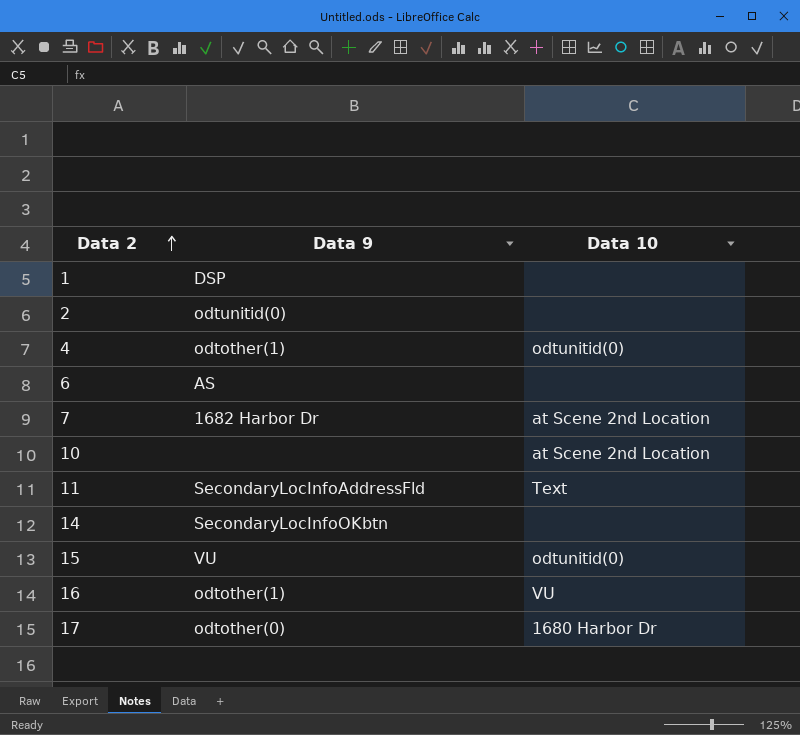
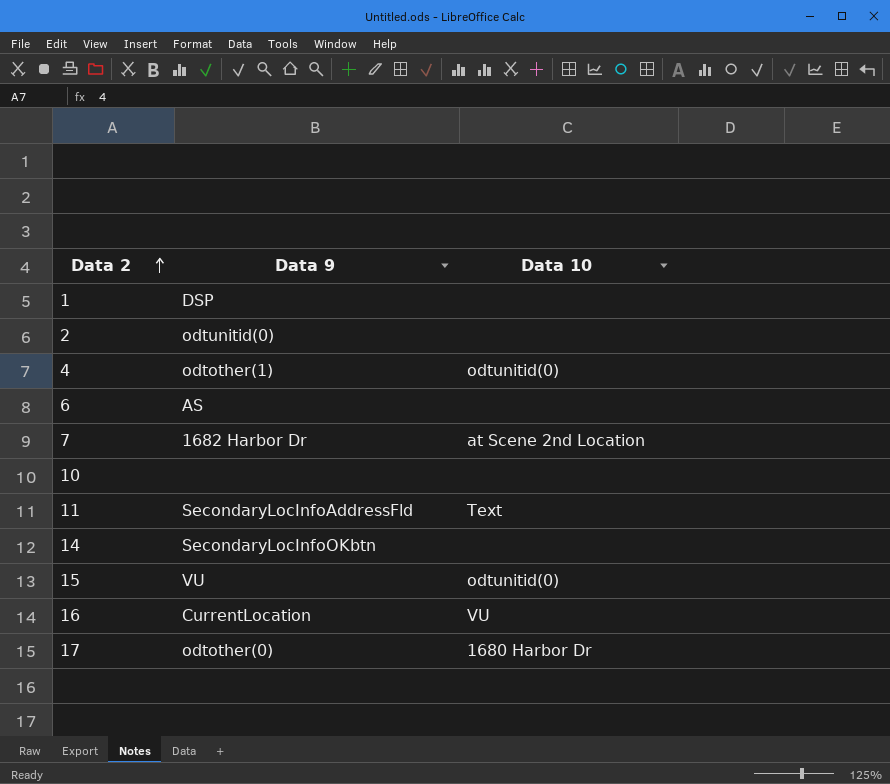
10 | Data 10: at Scene 2nd Location -> none
16 | Data 9: odtother(1) -> CurrentLocation

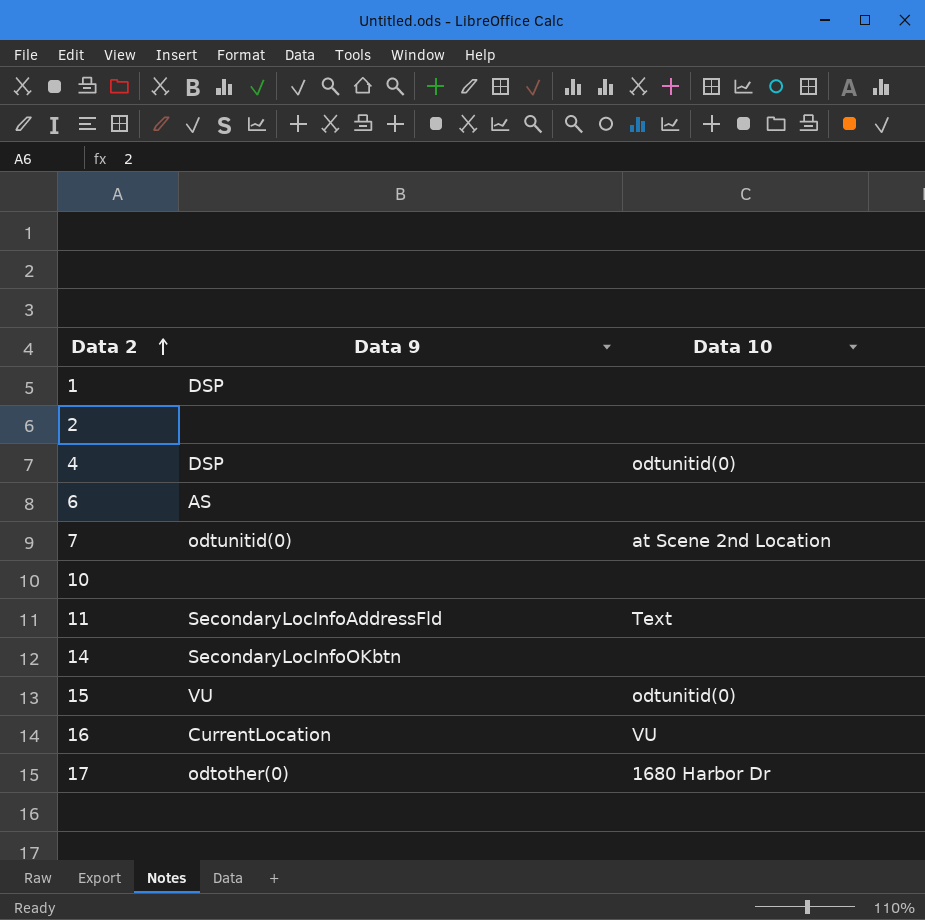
2 | Data 9: odtunitid(0) -> none
4 | Data 9: odtother(1) -> DSP
7 | Data 9: 1682 Harbor Dr -> odtunitid(0)

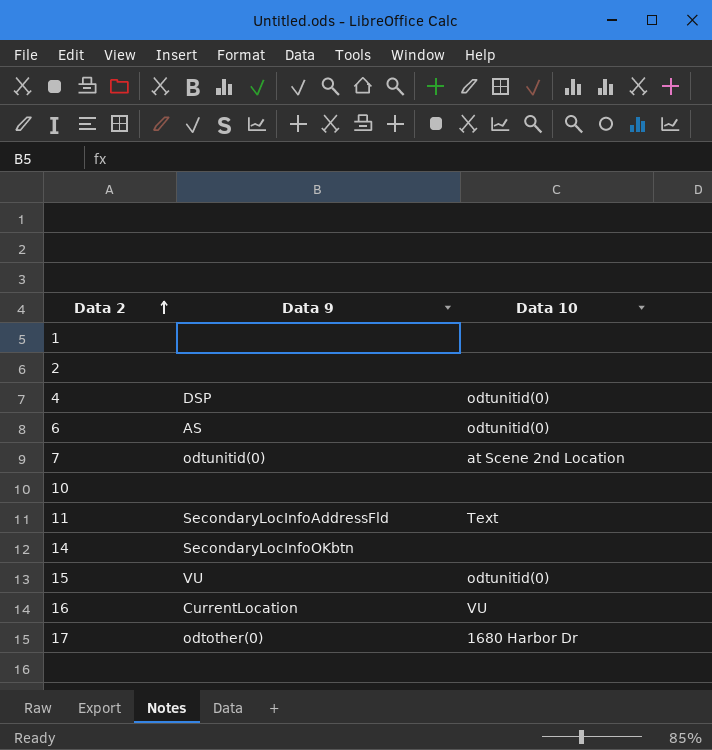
1 | Data 9: DSP -> none
6 | Data 10: none -> odtunitid(0)

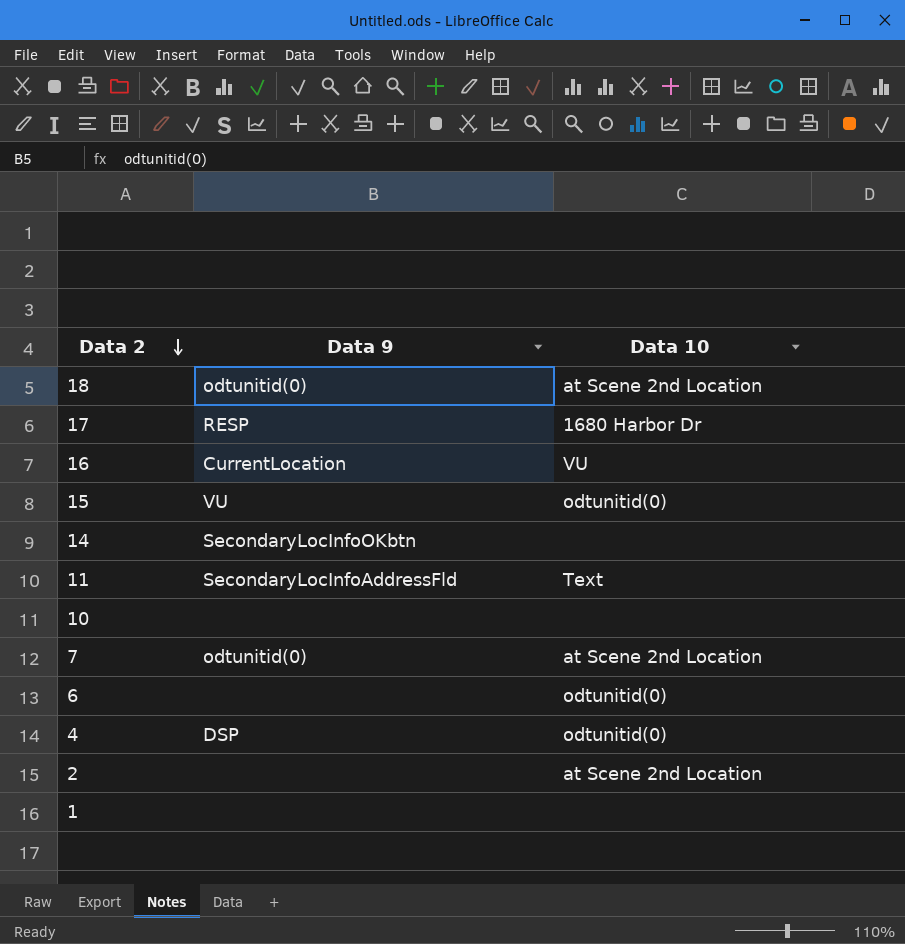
row order: Data 2 ascending -> Data 2 descending
row 18: none -> odtunitid(0) | at Scene 2nd Location
17 | Data 9: odtother(0) -> RESP
6 | Data 9: AS -> none
2 | Data 10: none -> at Scene 2nd Location

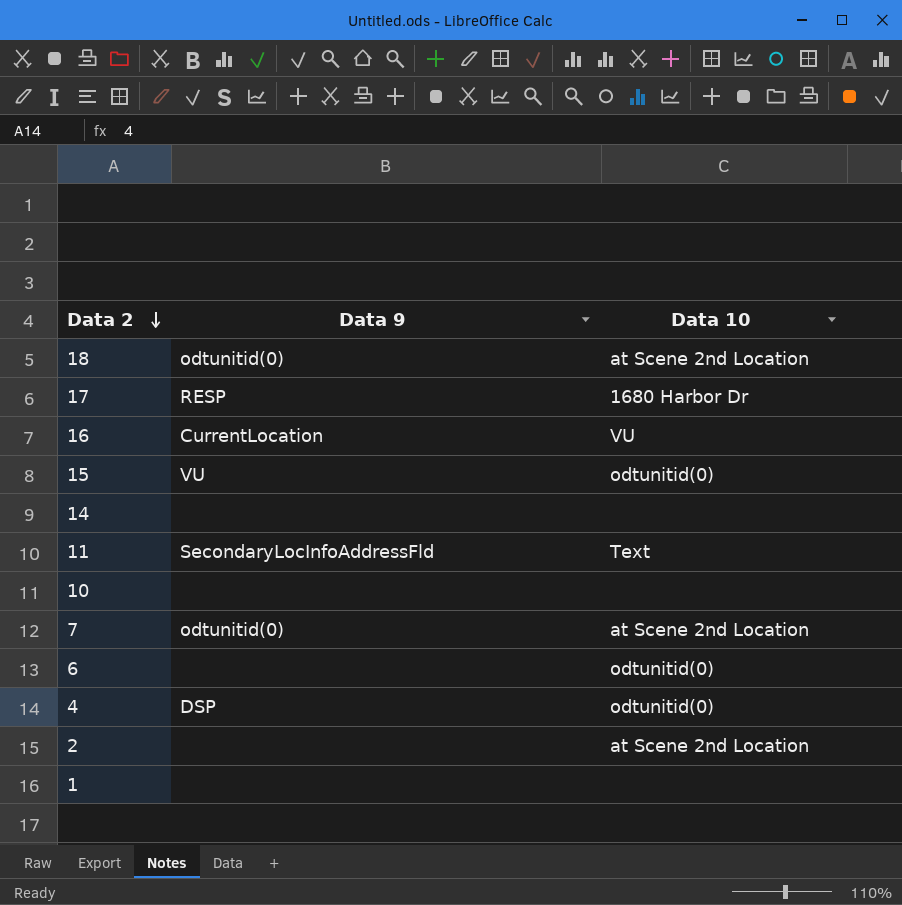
14 | Data 9: SecondaryLocInfoOKbtn -> none

